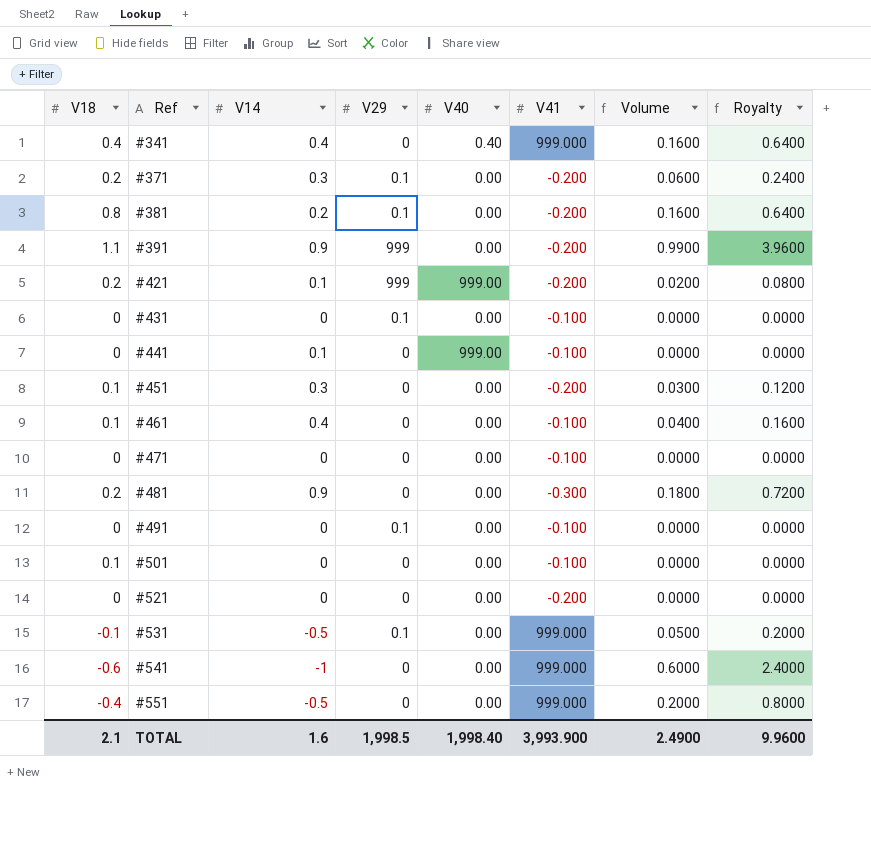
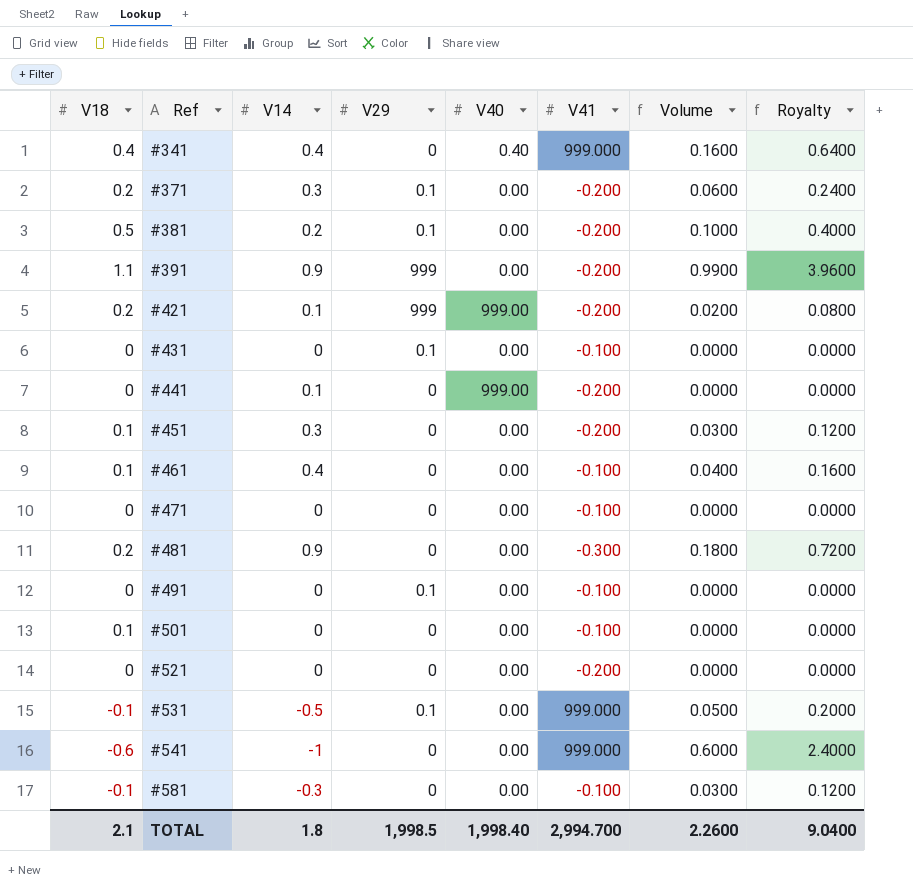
row #551: -0.4 | -0.5 | 0 | 0.00 | 999.000 | 0.2000 | 0.8000 -> none
#381 | V18: 0.8 -> 0.5
#381 | Volume: 0.1600 -> 0.1000
#381 | Royalty: 0.6400 -> 0.4000
#441 | V41: -0.100 -> -0.200
row #581: none -> -0.1 | -0.3 | 0 | 0.00 | -0.100 | 0.0300 | 0.1200
TOTAL | V14: 1.6 -> 1.8
TOTAL | V41: 3,993.900 -> 2,994.700
TOTAL | Volume: 2.4900 -> 2.2600
TOTAL | Royalty: 9.9600 -> 9.0400

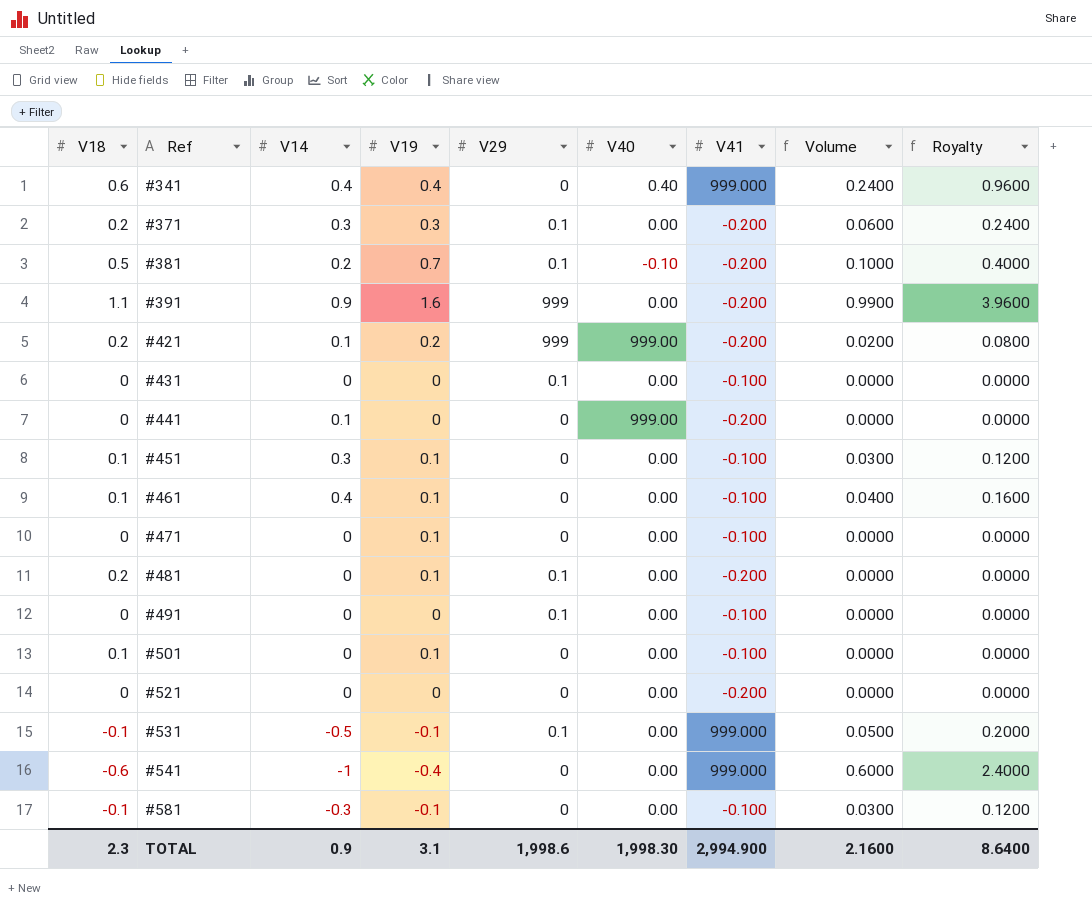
column V19 | position: none -> 4
#341 | V18: 0.4 -> 0.6
#341 | Volume: 0.1600 -> 0.2400
#341 | Royalty: 0.6400 -> 0.9600
#381 | V40: 0.00 -> -0.10
#451 | V41: -0.200 -> -0.100
#481 | V14: 0.9 -> 0
#481 | V29: 0 -> 0.1
#481 | V41: -0.300 -> -0.200
#481 | Volume: 0.1800 -> 0.0000
#481 | Royalty: 0.7200 -> 0.0000
TOTAL | V18: 2.1 -> 2.3
TOTAL | V14: 1.8 -> 0.9
TOTAL | V29: 1,998.5 -> 1,998.6
TOTAL | V40: 1,998.40 -> 1,998.30
TOTAL | V41: 2,994.700 -> 2,994.900
TOTAL | Volume: 2.2600 -> 2.1600
TOTAL | Royalty: 9.0400 -> 8.6400

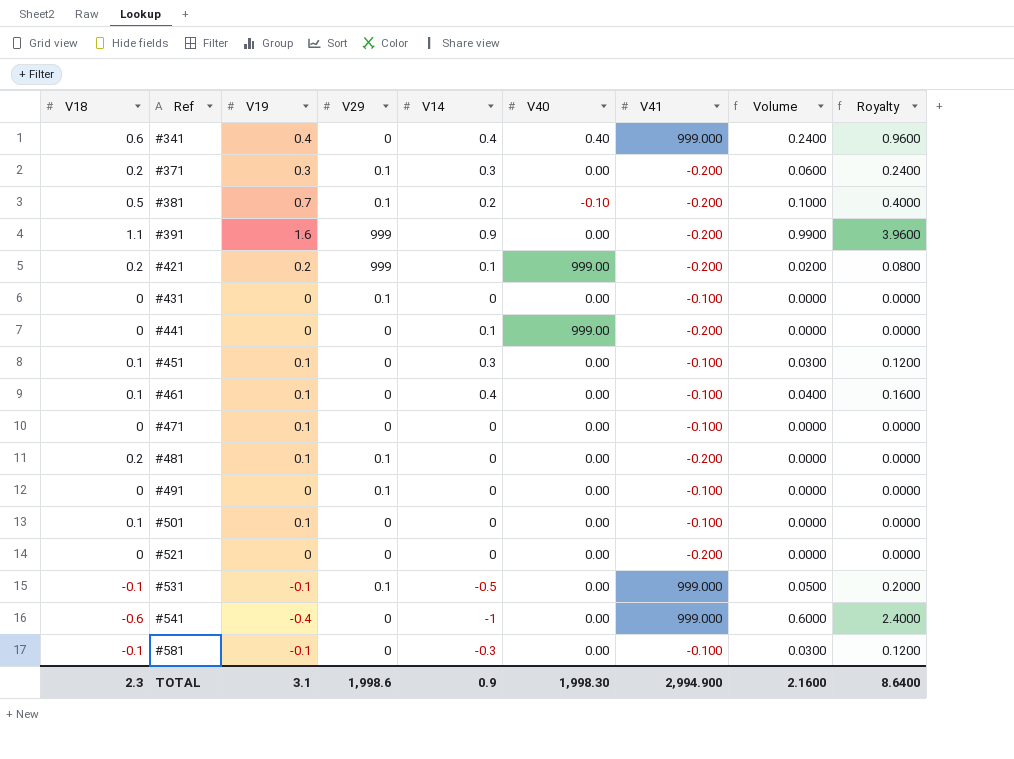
column V14 | position: 3 -> 5

